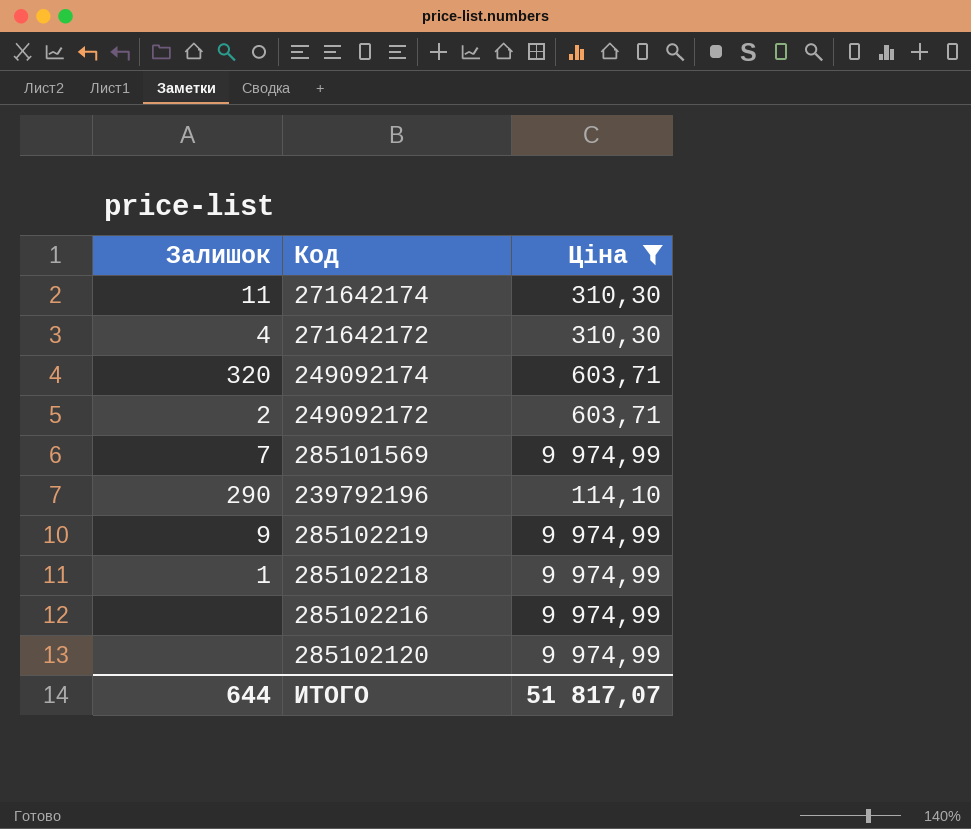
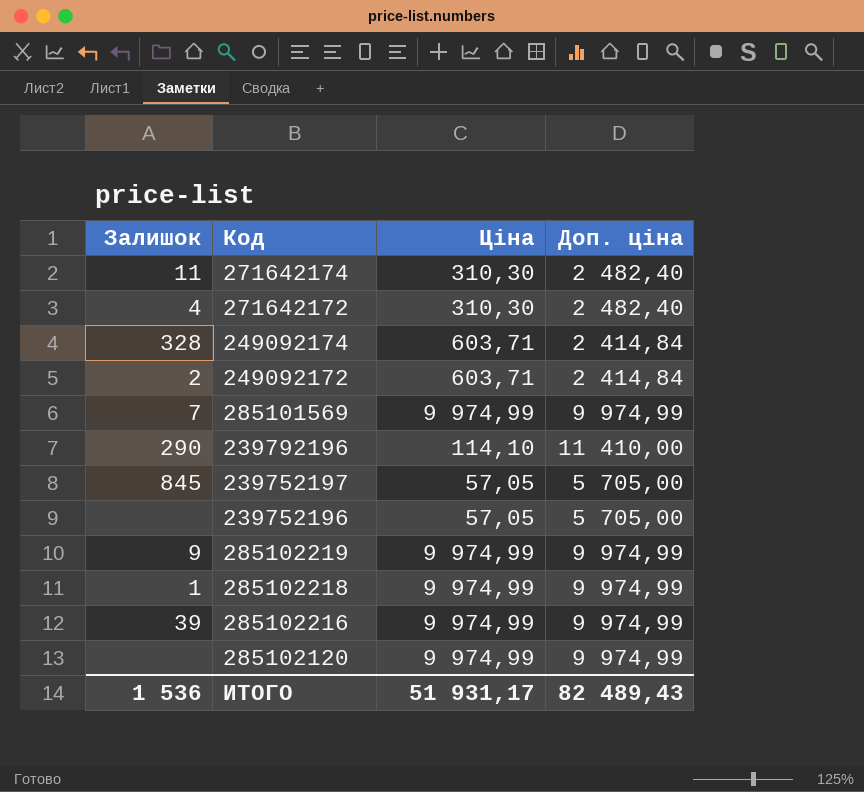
filter: Ціна != 57,05 -> none
column Доп. ціна | position: none -> 4
249092174 | Залишок: 320 -> 328
285102216 | Залишок: none -> 39
ИТОГО | Залишок: 644 -> 1 536
ИТОГО | Ціна: 51 817,07 -> 51 931,17

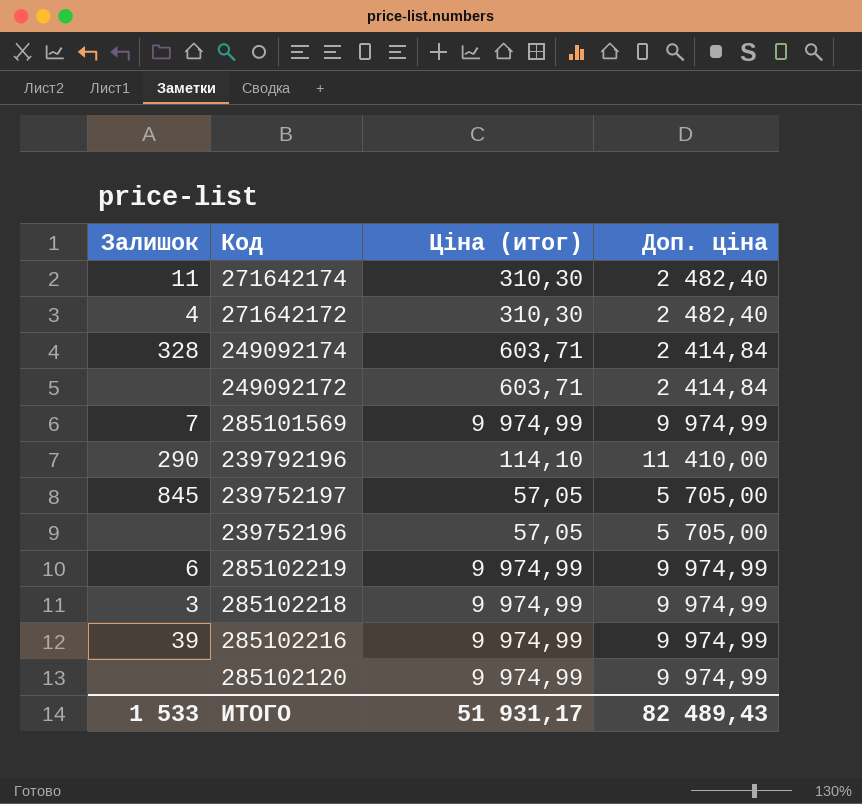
column name: Ціна -> Ціна (итог)
249092172 | Залишок: 2 -> none
285102219 | Залишок: 9 -> 6
285102218 | Залишок: 1 -> 3
ИТОГО | Залишок: 1 536 -> 1 533

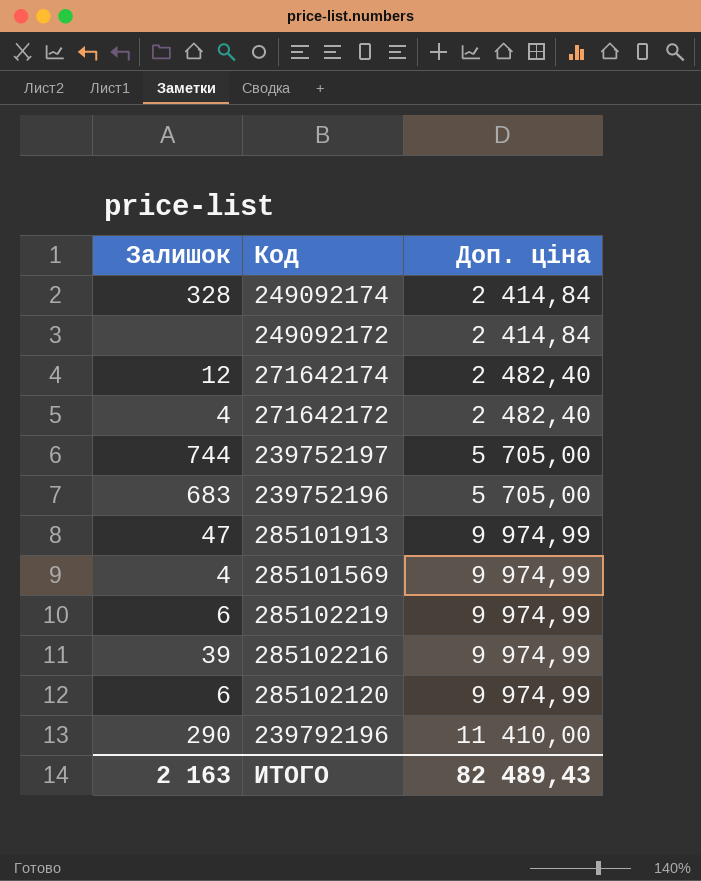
row order: none -> Доп. ціна ascending
column Ціна (итог) | position: 3 -> none
row 285102218: 3 | 9 974,99 | 9 974,99 -> none
271642174 | Залишок: 11 -> 12
239752197 | Залишок: 845 -> 744
239752196 | Залишок: none -> 683
row 285101913: none -> 47 | 9 974,99
285101569 | Залишок: 7 -> 4
285102120 | Залишок: none -> 6
ИТОГО | Залишок: 1 533 -> 2 163

